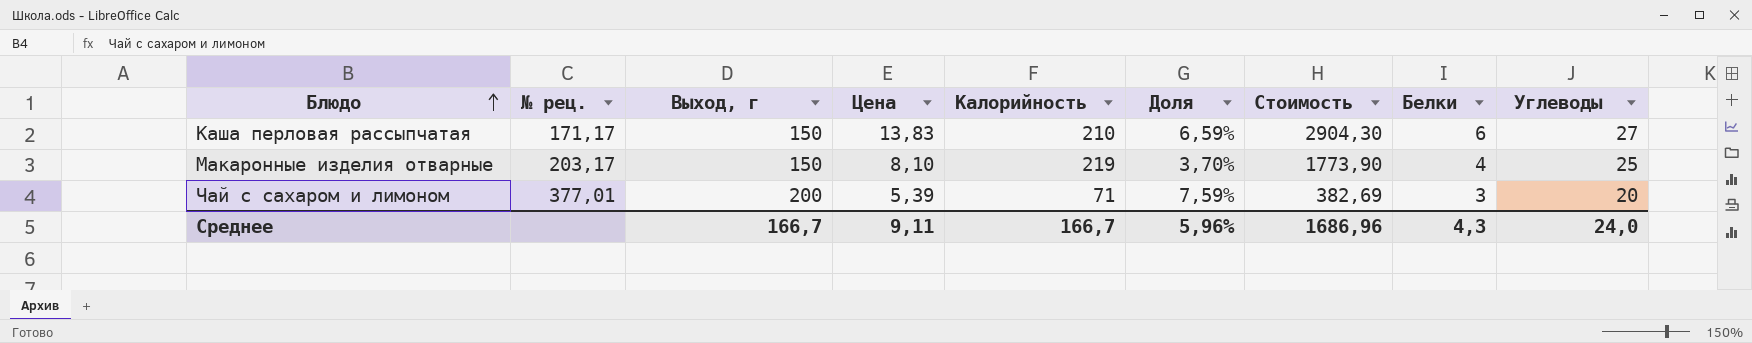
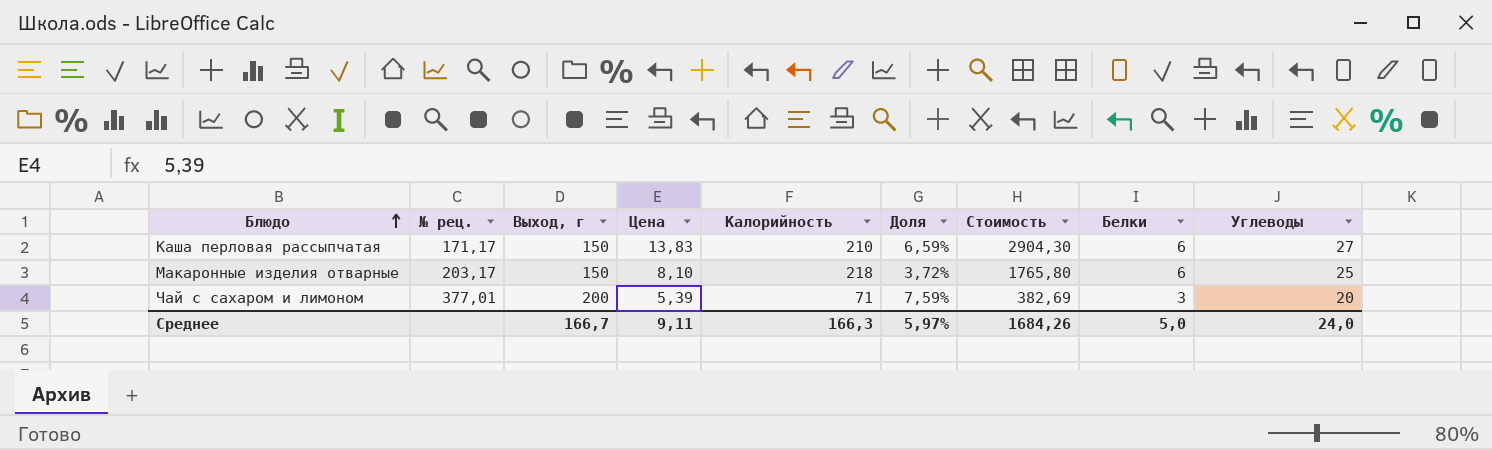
Макаронные изделия отварные | Калорийность: 219 -> 218
Макаронные изделия отварные | Доля: 3,70% -> 3,72%
Макаронные изделия отварные | Стоимость: 1773,90 -> 1765,80
Макаронные изделия отварные | Белки: 4 -> 6
Среднее | Калорийность: 166,7 -> 166,3
Среднее | Доля: 5,96% -> 5,97%
Среднее | Стоимость: 1686,96 -> 1684,26
Среднее | Белки: 4,3 -> 5,0

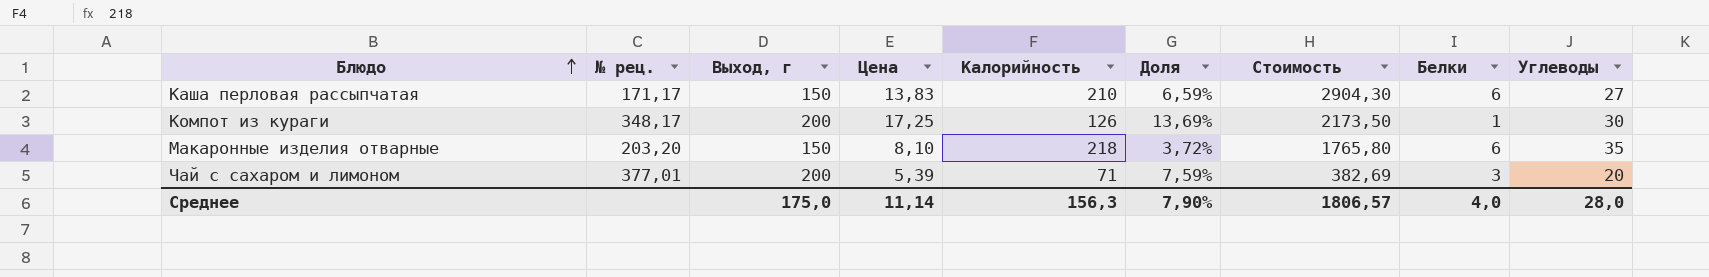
row Компот из кураги: none -> 348,17 | 200 | 17,25 | 126 | 13,69% | 2173,50 | 1 | 30
Макаронные изделия отварные | № рец.: 203,17 -> 203,20
Макаронные изделия отварные | Углеводы: 25 -> 35
Среднее | Выход, г: 166,7 -> 175,0
Среднее | Цена: 9,11 -> 11,14
Среднее | Калорийность: 166,3 -> 156,3
Среднее | Доля: 5,97% -> 7,90%
Среднее | Стоимость: 1684,26 -> 1806,57
Среднее | Белки: 5,0 -> 4,0
Среднее | Углеводы: 24,0 -> 28,0

